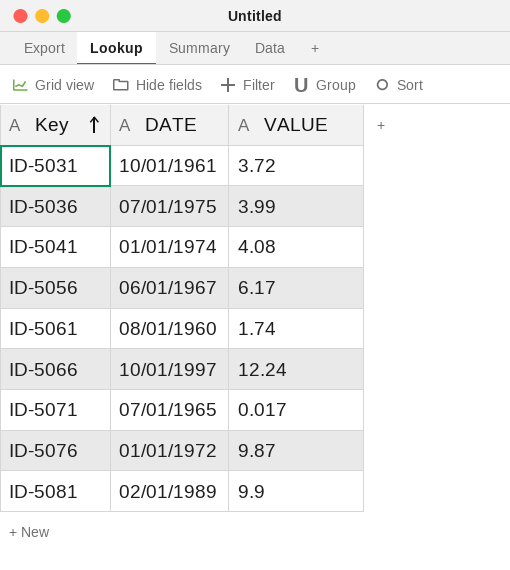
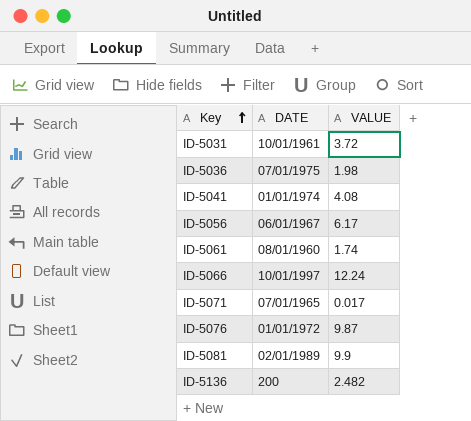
ID-5036 | VALUE: 3.99 -> 1.98
row ID-5136: none -> 200 | 2.482

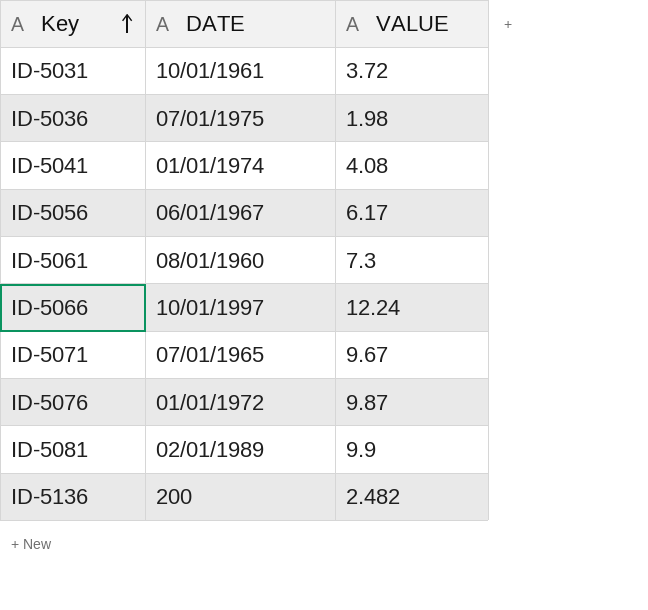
ID-5061 | VALUE: 1.74 -> 7.3
ID-5071 | VALUE: 0.017 -> 9.67

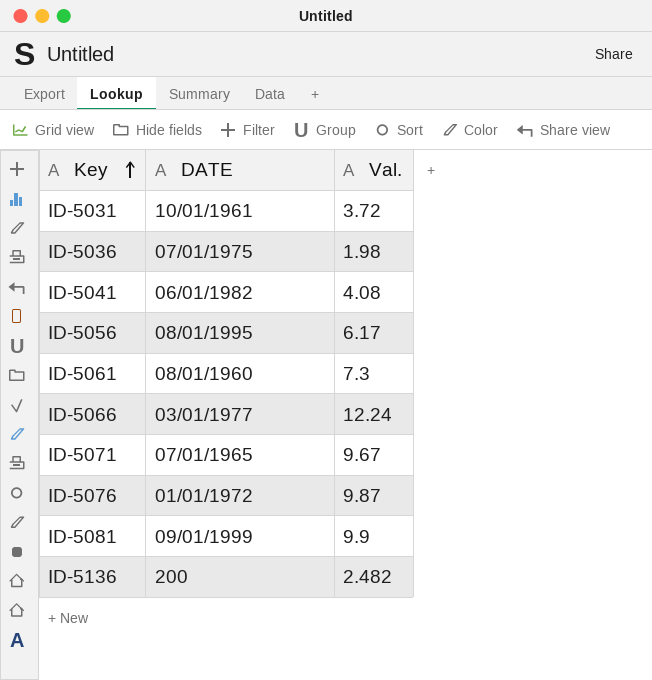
column name: VALUE -> Val.
ID-5041 | DATE: 01/01/1974 -> 06/01/1982
ID-5056 | DATE: 06/01/1967 -> 08/01/1995
ID-5066 | DATE: 10/01/1997 -> 03/01/1977
ID-5081 | DATE: 02/01/1989 -> 09/01/1999

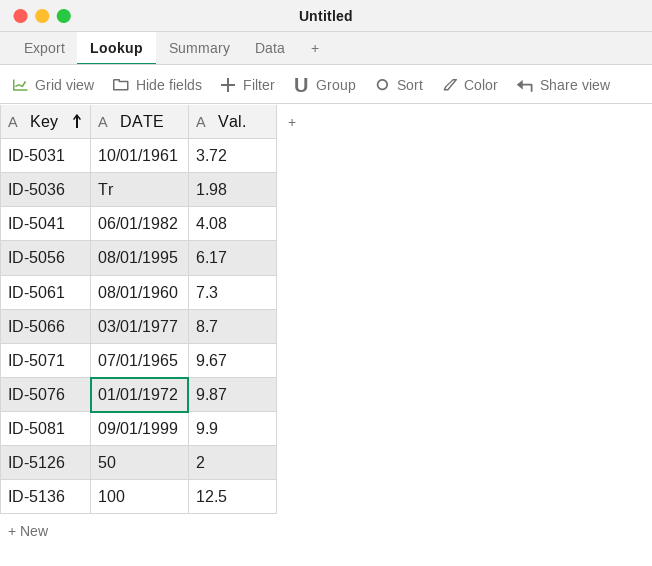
ID-5036 | DATE: 07/01/1975 -> Tr
ID-5066 | Val.: 12.24 -> 8.7
row ID-5126: none -> 50 | 2
ID-5136 | DATE: 200 -> 100
ID-5136 | Val.: 2.482 -> 12.5

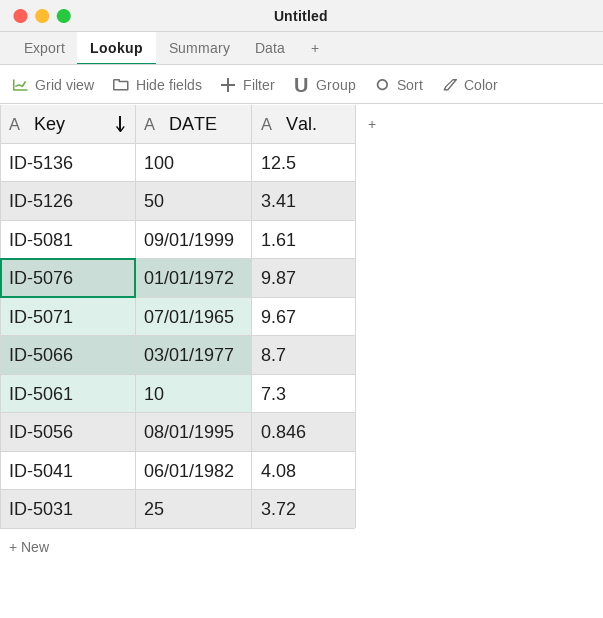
row order: Key ascending -> Key descending
row ID-5036: Tr | 1.98 -> none
ID-5126 | Val.: 2 -> 3.41
ID-5081 | Val.: 9.9 -> 1.61
ID-5061 | DATE: 08/01/1960 -> 10
ID-5056 | Val.: 6.17 -> 0.846
ID-5031 | DATE: 10/01/1961 -> 25

